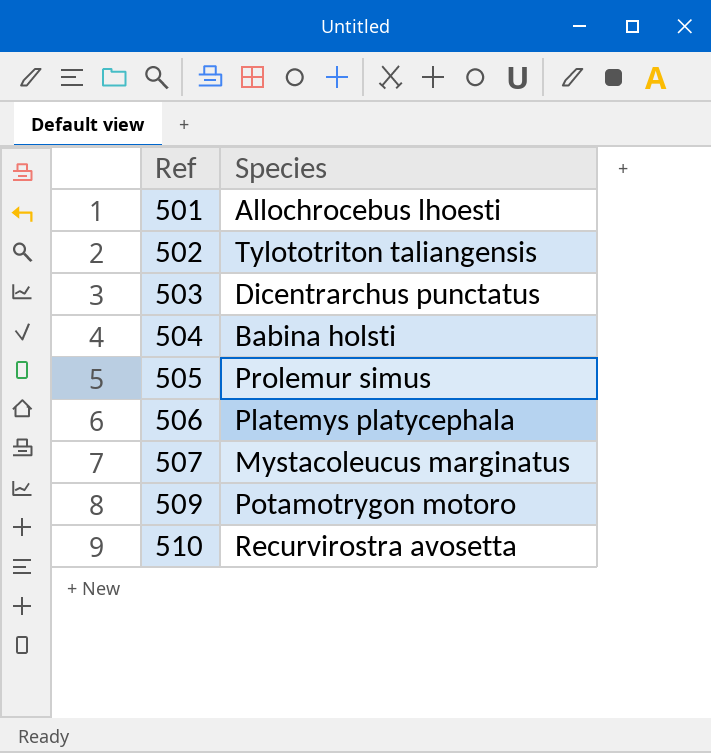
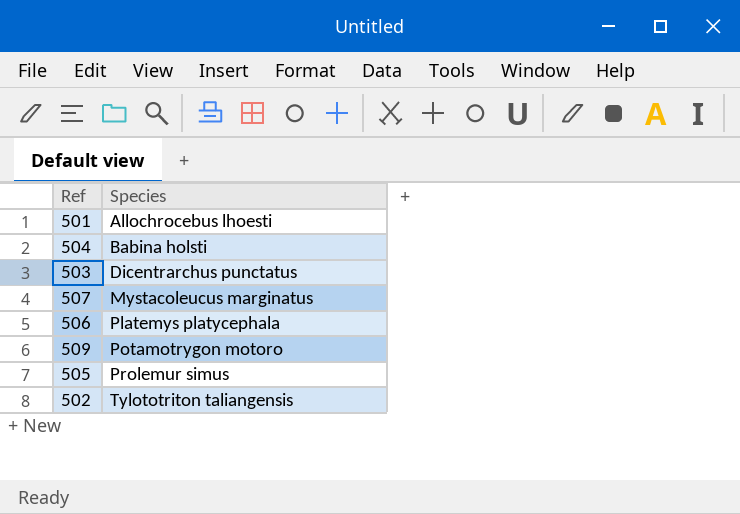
row order: Ref ascending -> Species ascending
row 510: Recurvirostra avosetta -> none

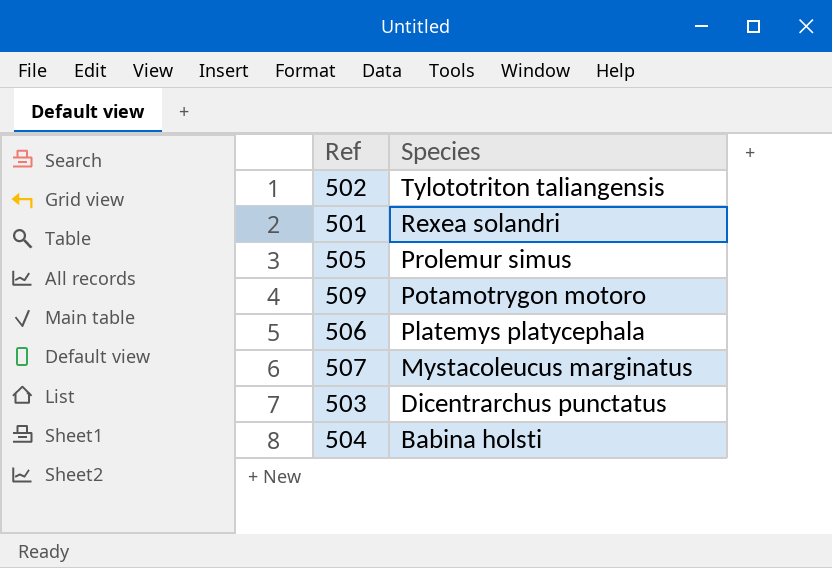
row order: Species ascending -> Species descending
501 | Species: Allochrocebus lhoesti -> Rexea solandri

